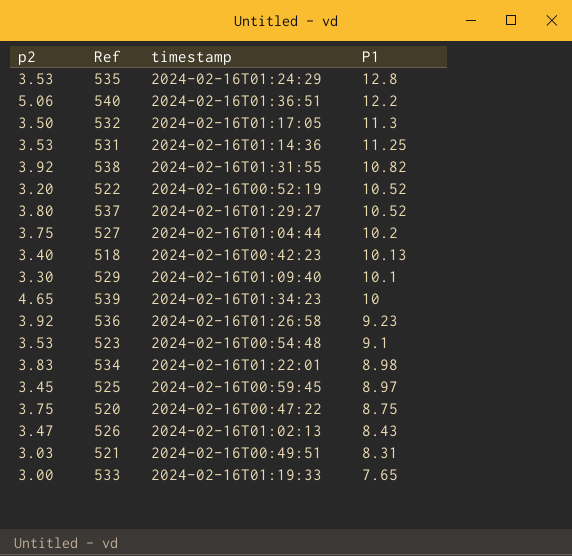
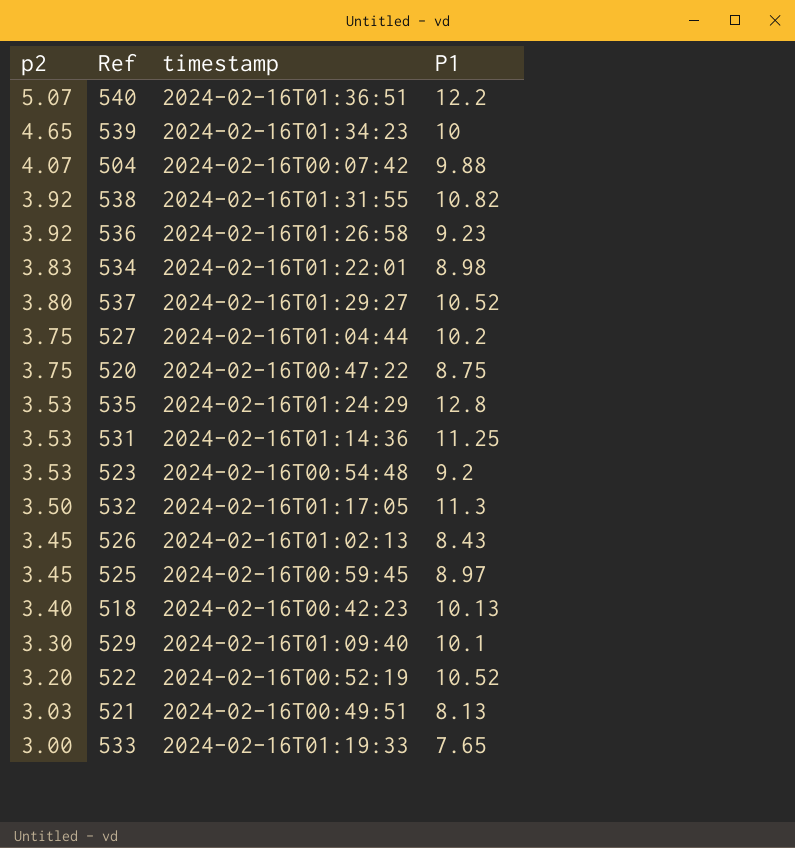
row order: P1 descending -> p2 descending
540 | p2: 5.06 -> 5.07
row 504: none -> 4.07 | 2024-02-16T00:07:42 | 9.88
523 | P1: 9.1 -> 9.2
526 | p2: 3.47 -> 3.45
521 | P1: 8.31 -> 8.13

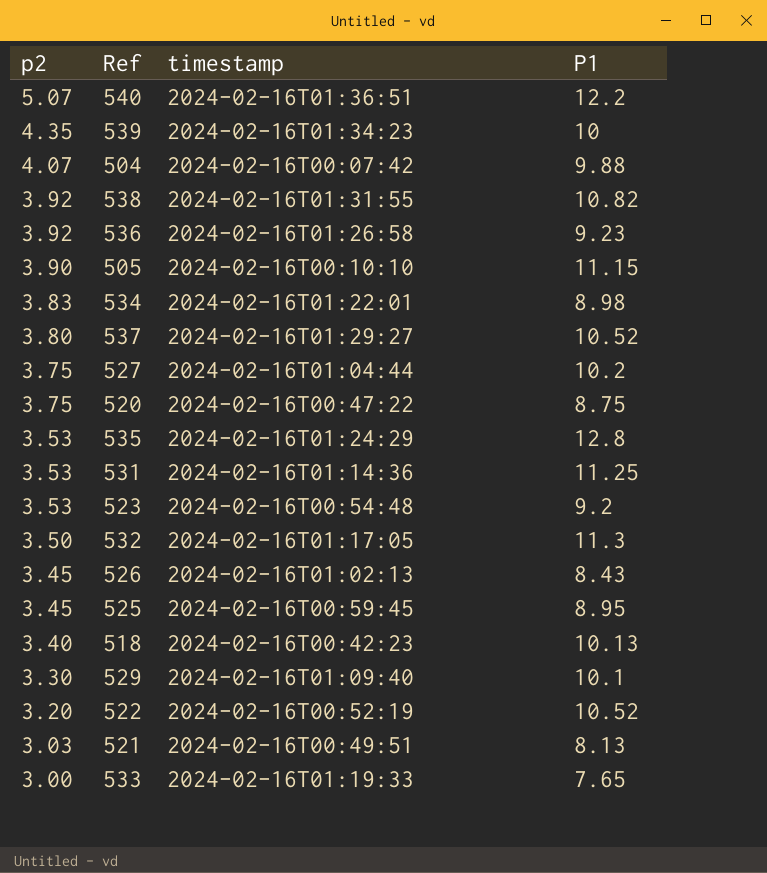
539 | p2: 4.65 -> 4.35
row 505: none -> 3.90 | 2024-02-16T00:10:10 | 11.15
525 | P1: 8.97 -> 8.95

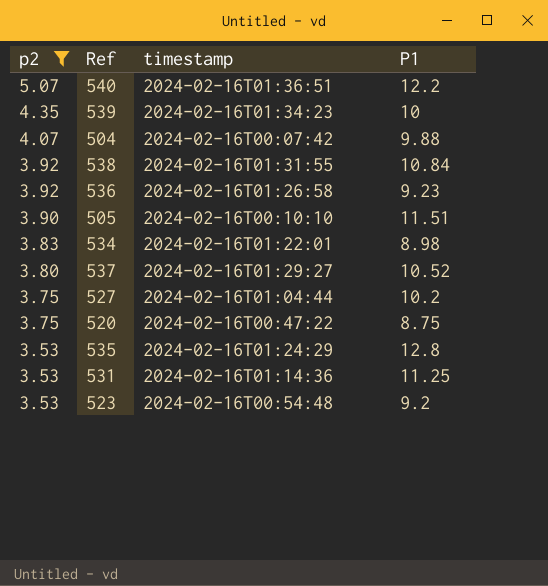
filter: none -> p2 >= 3.53
538 | P1: 10.82 -> 10.84
505 | P1: 11.15 -> 11.51

